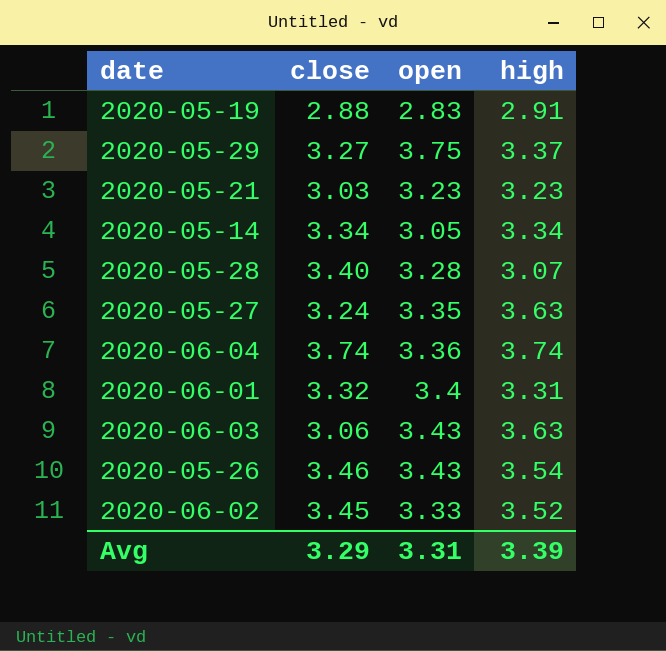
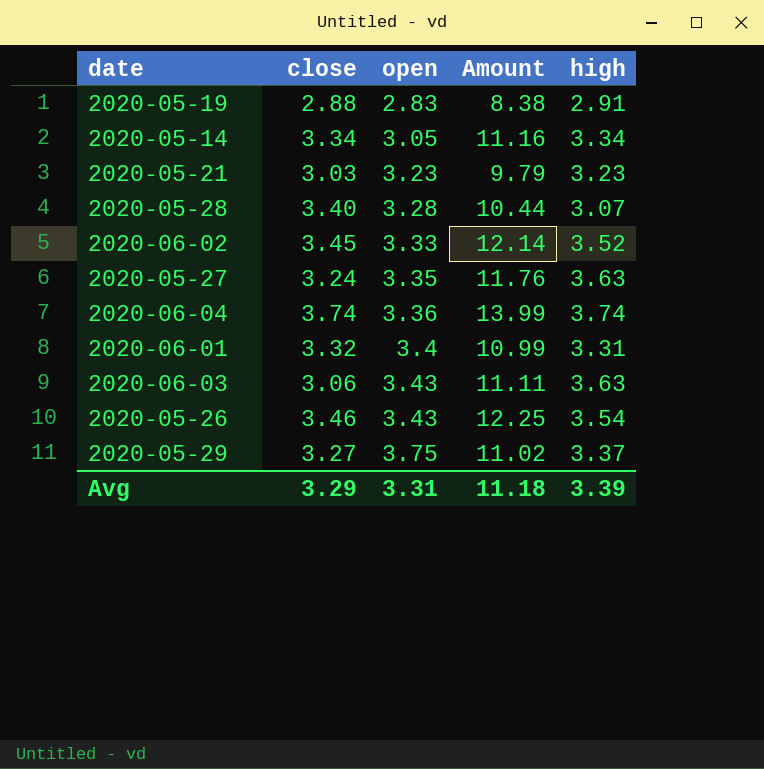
row order: none -> open ascending
column Amount | formula: none -> [close] * [high]

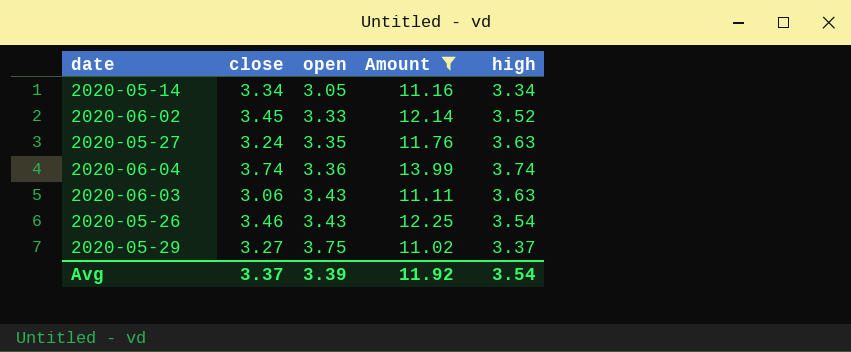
filter: none -> Amount >= 11.02
Avg | close: 3.29 -> 3.37
Avg | open: 3.31 -> 3.39
Avg | Amount: 11.18 -> 11.92
Avg | high: 3.39 -> 3.54

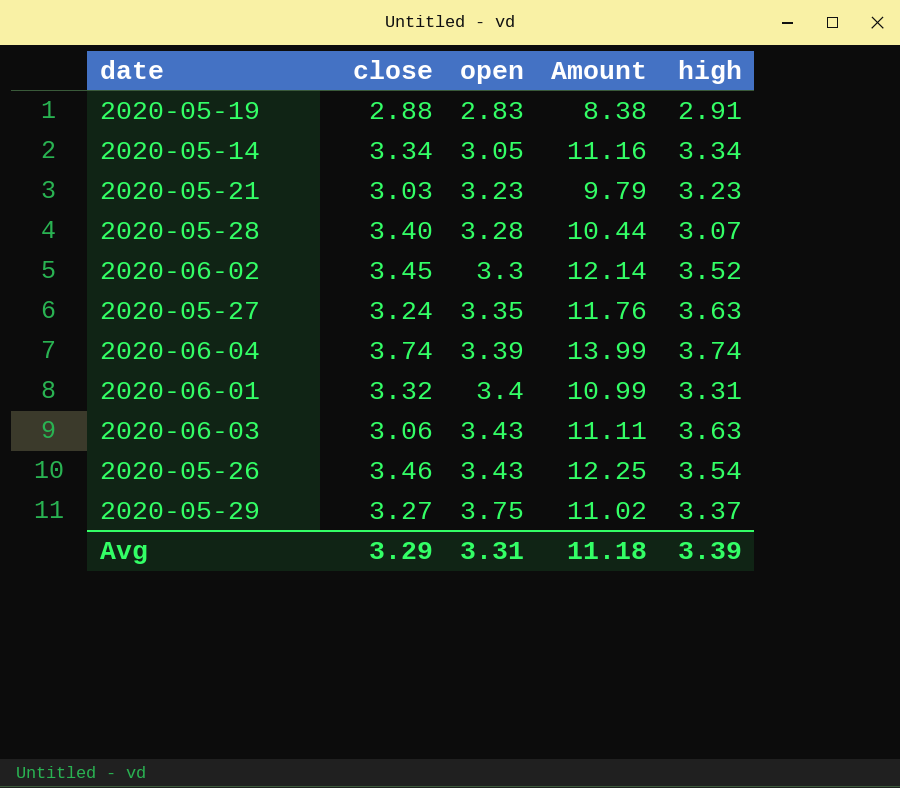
filter: Amount >= 11.02 -> none
2020-06-02 | open: 3.33 -> 3.3
2020-06-04 | open: 3.36 -> 3.39
Avg | close: 3.37 -> 3.29
Avg | open: 3.39 -> 3.31
Avg | Amount: 11.92 -> 11.18
Avg | high: 3.54 -> 3.39

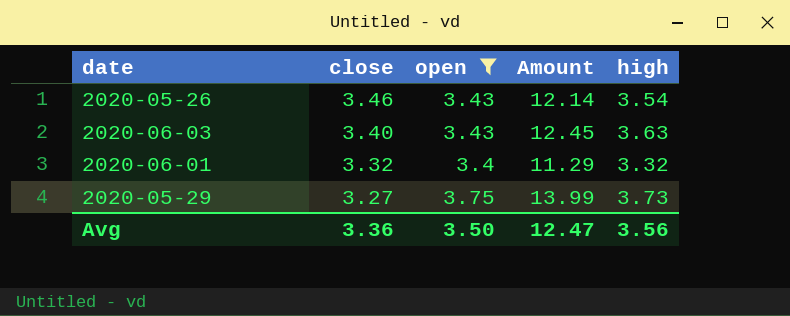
filter: none -> open >= 3.4
row order: open ascending -> close descending
column Amount | formula: [close] * [high] -> [open] * [high]
2020-06-03 | close: 3.06 -> 3.40
2020-06-01 | high: 3.31 -> 3.32
2020-05-29 | high: 3.37 -> 3.73
Avg | close: 3.29 -> 3.36
Avg | open: 3.31 -> 3.50
Avg | Amount: 11.18 -> 12.47
Avg | high: 3.39 -> 3.56

